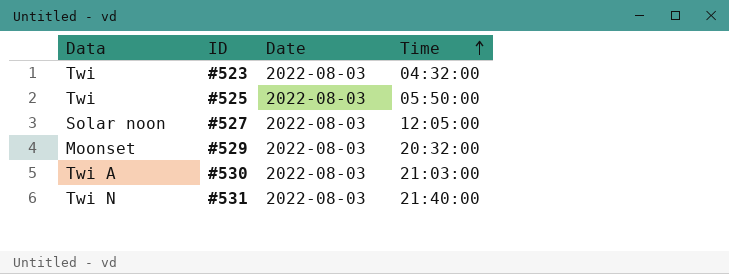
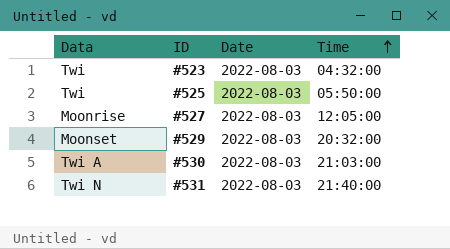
#527 | Data: Solar noon -> Moonrise

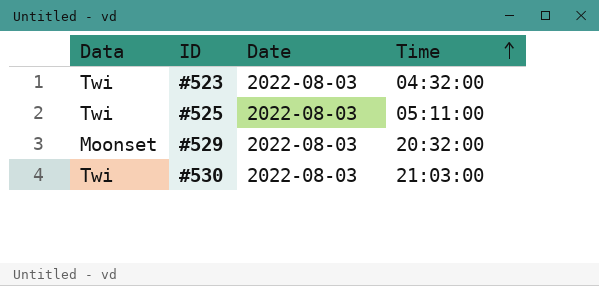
row #527: Moonrise | 2022-08-03 | 12:05:00 -> none
row #531: Twi N | 2022-08-03 | 21:40:00 -> none
#525 | Time: 05:50:00 -> 05:11:00
#530 | Data: Twi A -> Twi

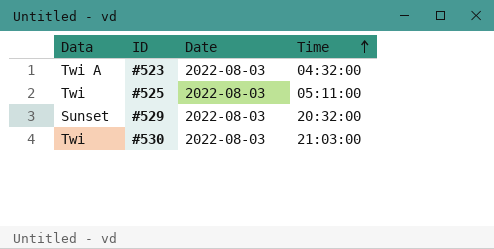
#523 | Data: Twi -> Twi A
#529 | Data: Moonset -> Sunset

